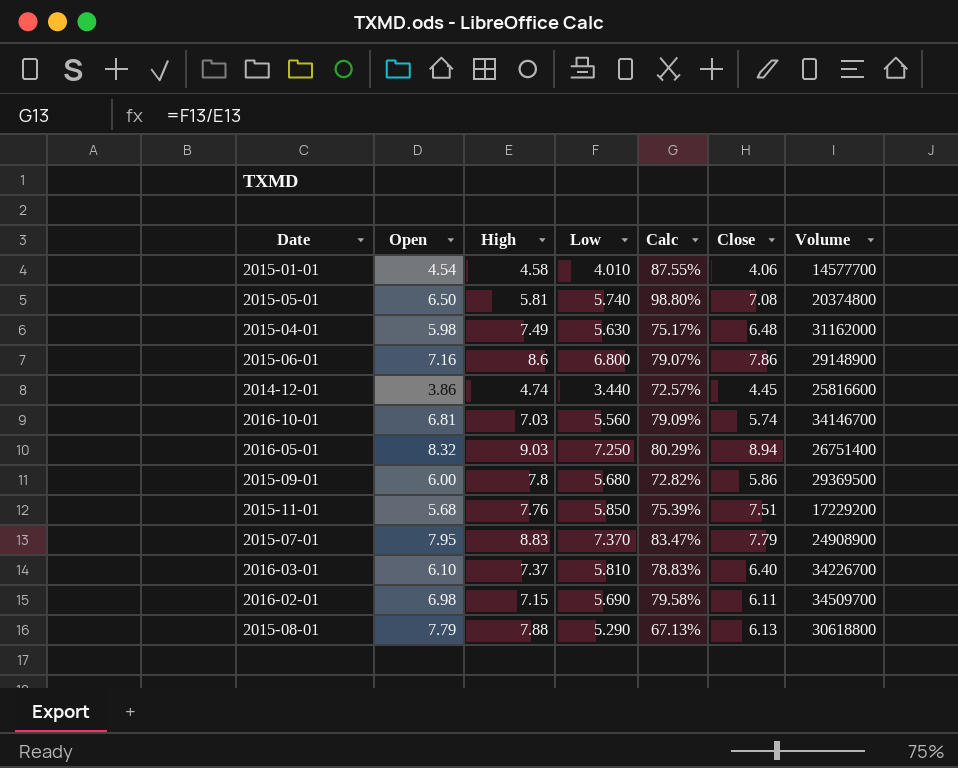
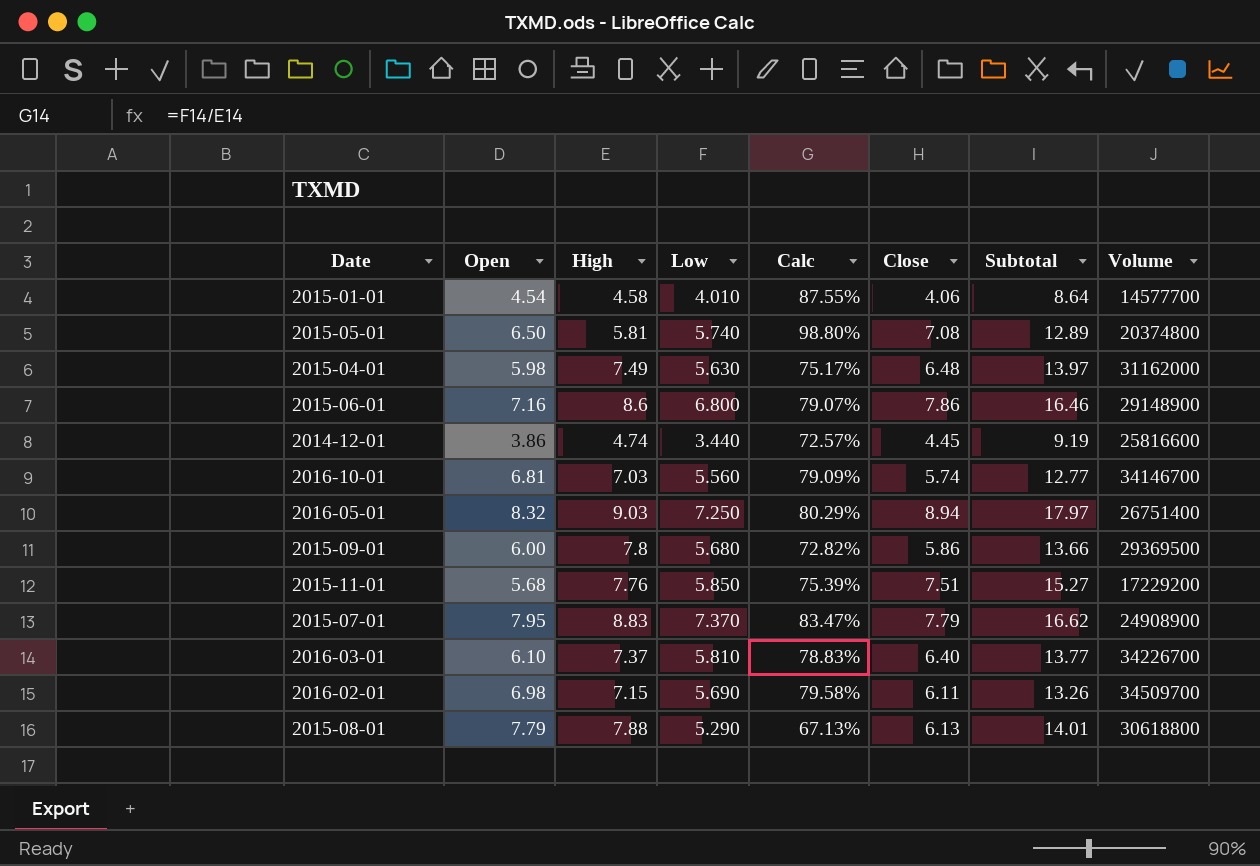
column Subtotal | formula: none -> [High] + [Close]

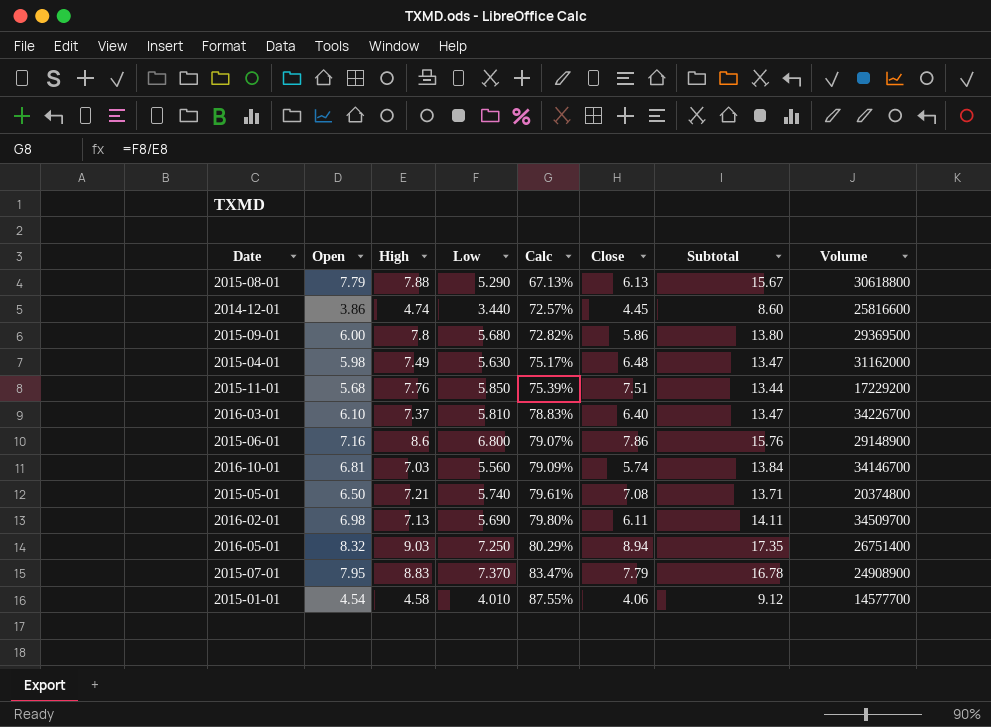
row order: none -> Calc ascending
column Subtotal | formula: [High] + [Close] -> [Open] + [High]
2015-05-01 | High: 5.81 -> 7.21
2015-05-01 | Calc: 98.80% -> 79.61%
2016-02-01 | High: 7.15 -> 7.13
2016-02-01 | Calc: 79.58% -> 79.80%

